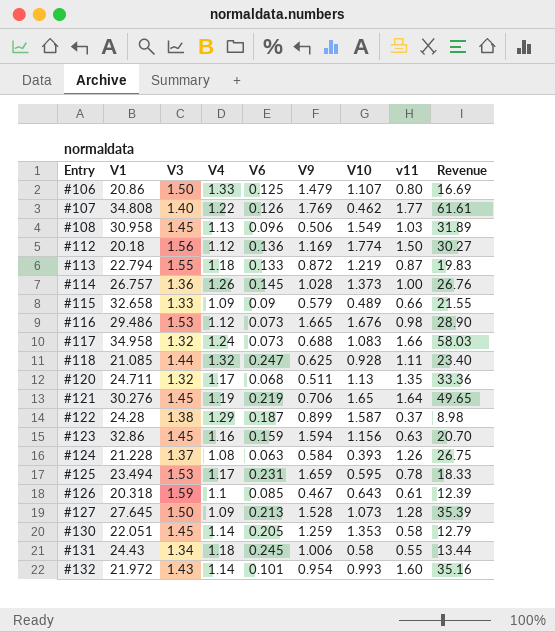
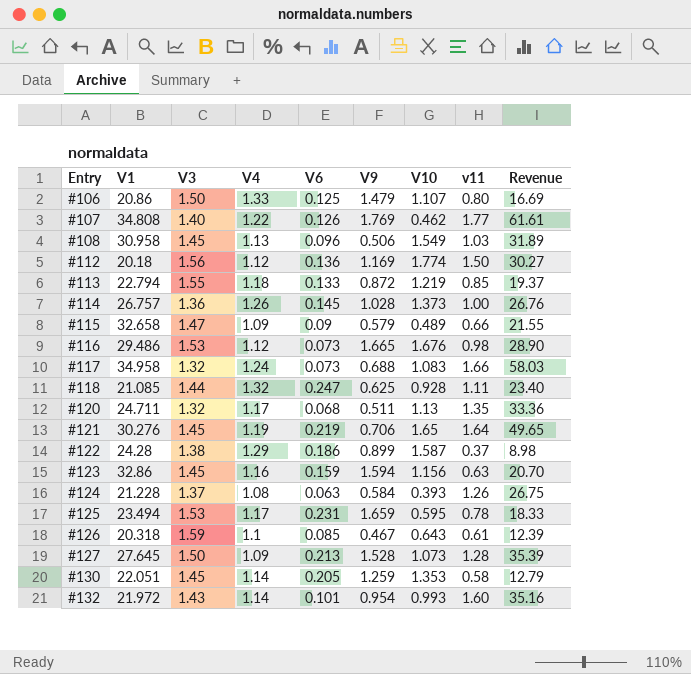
row #131: 24.43 | 1.34 | 1.18 | 0.245 | 1.006 | 0.58 | 0.55 | 13.44 -> none
#113 | v11: 0.87 -> 0.85
#113 | Revenue: 19.83 -> 19.37
#115 | V3: 1.33 -> 1.47
#122 | V6: 0.187 -> 0.186

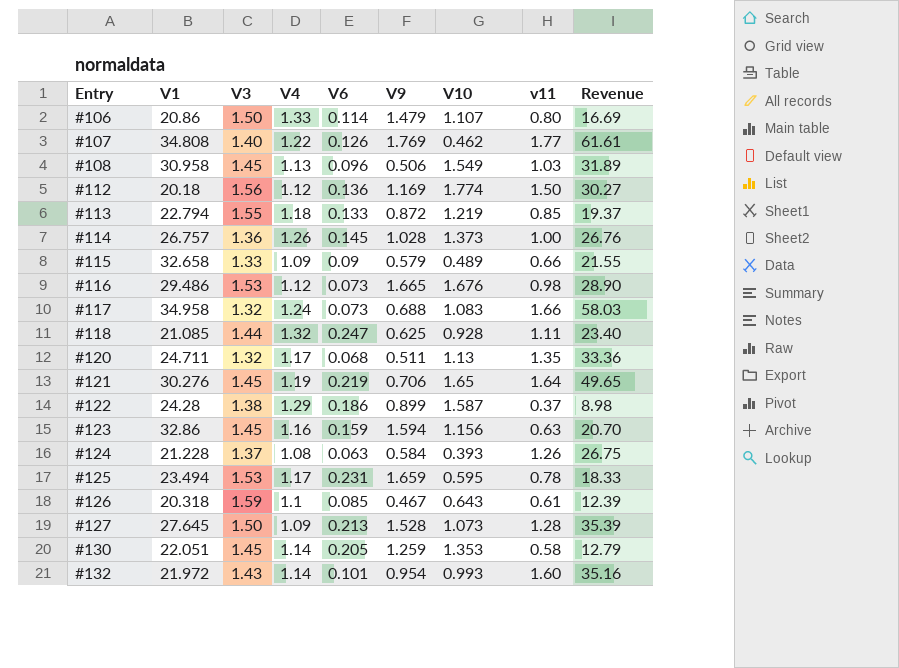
#106 | V6: 0.125 -> 0.114
#115 | V3: 1.47 -> 1.33

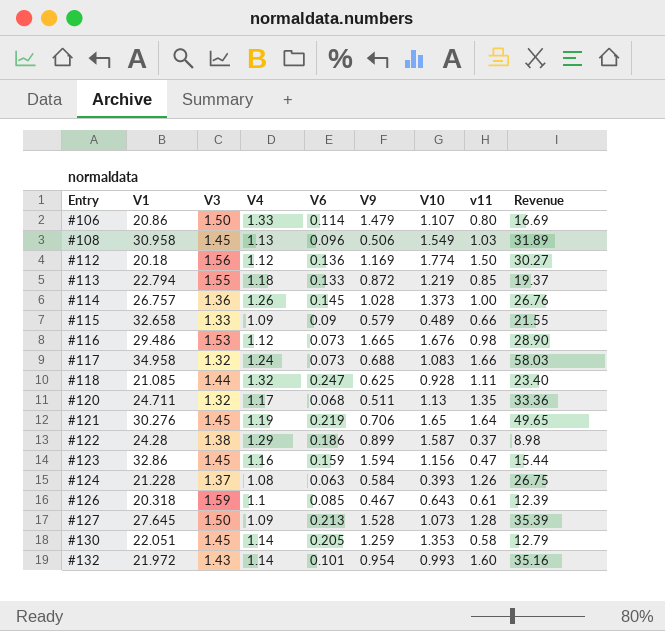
row #107: 34.808 | 1.40 | 1.22 | 0.126 | 1.769 | 0.462 | 1.77 | 61.61 -> none
row #125: 23.494 | 1.53 | 1.17 | 0.231 | 1.659 | 0.595 | 0.78 | 18.33 -> none
#123 | v11: 0.63 -> 0.47
#123 | Revenue: 20.70 -> 15.44

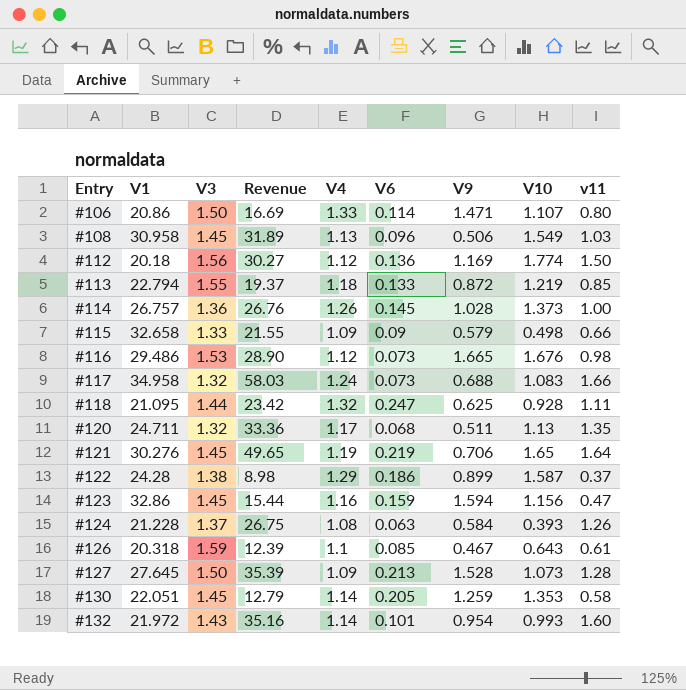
column Revenue | position: 9 -> 4
#106 | V9: 1.479 -> 1.471
#115 | V10: 0.489 -> 0.498
#118 | V1: 21.085 -> 21.095
#118 | Revenue: 23.40 -> 23.42

